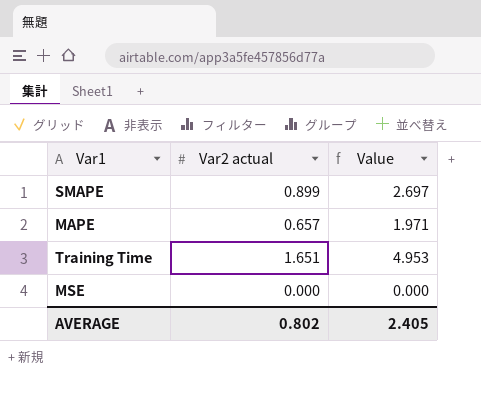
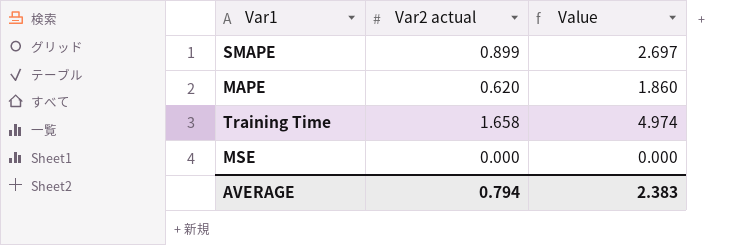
MAPE | Var2 actual: 0.657 -> 0.620
MAPE | Value: 1.971 -> 1.860
Training Time | Var2 actual: 1.651 -> 1.658
Training Time | Value: 4.953 -> 4.974
AVERAGE | Var2 actual: 0.802 -> 0.794
AVERAGE | Value: 2.405 -> 2.383

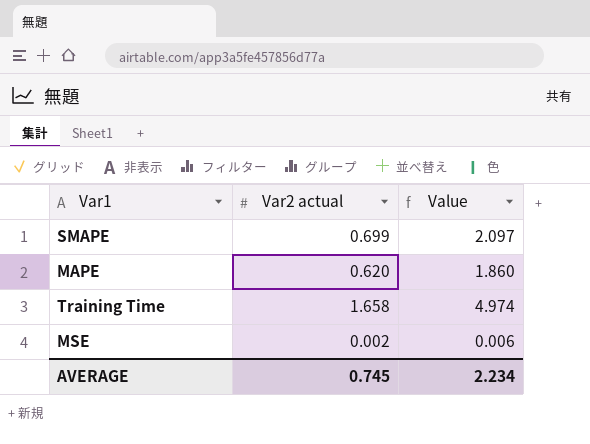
SMAPE | Var2 actual: 0.899 -> 0.699
SMAPE | Value: 2.697 -> 2.097
MSE | Var2 actual: 0.000 -> 0.002
MSE | Value: 0.000 -> 0.006
AVERAGE | Var2 actual: 0.794 -> 0.745
AVERAGE | Value: 2.383 -> 2.234

